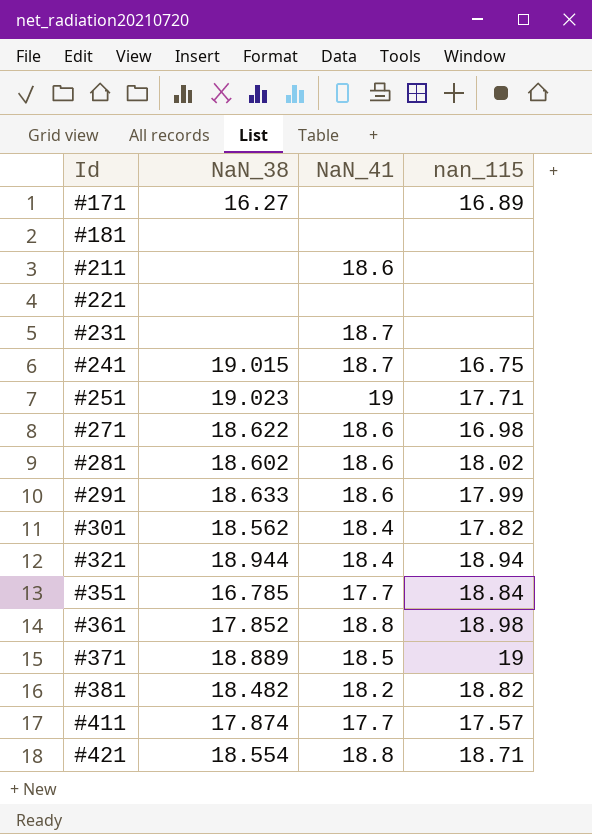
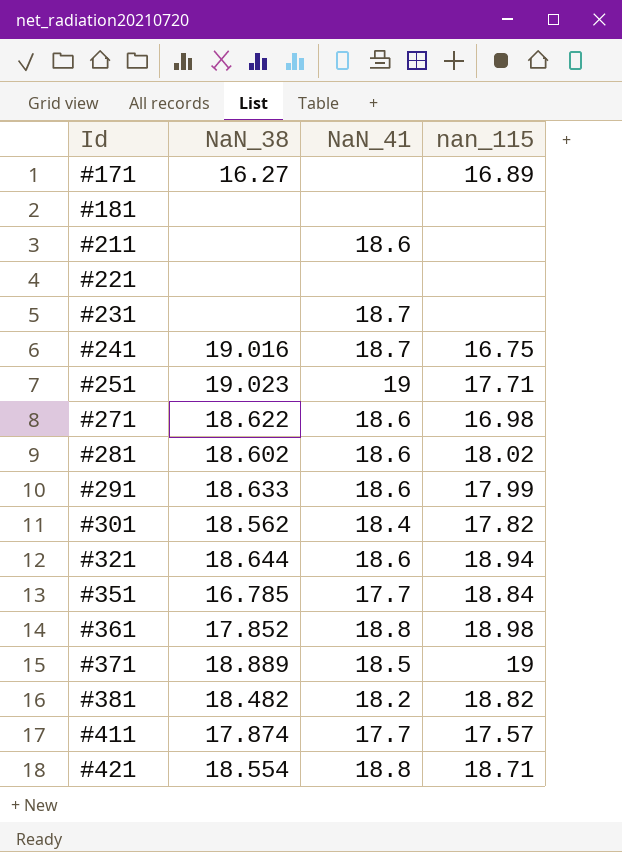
#241 | NaN_38: 19.015 -> 19.016
#321 | NaN_38: 18.944 -> 18.644
#321 | NaN_41: 18.4 -> 18.6

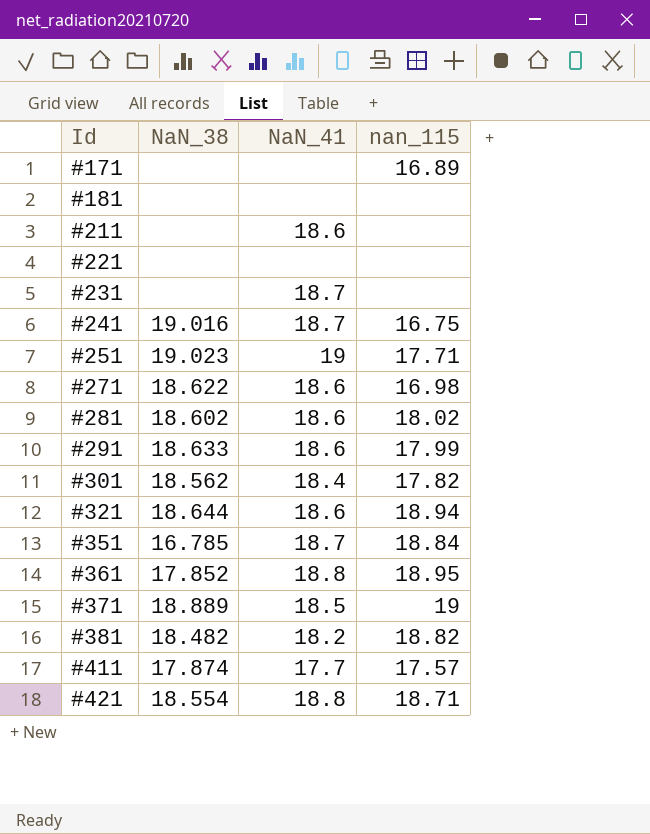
#171 | NaN_38: 16.27 -> none
#351 | NaN_41: 17.7 -> 18.7
#361 | nan_115: 18.98 -> 18.95

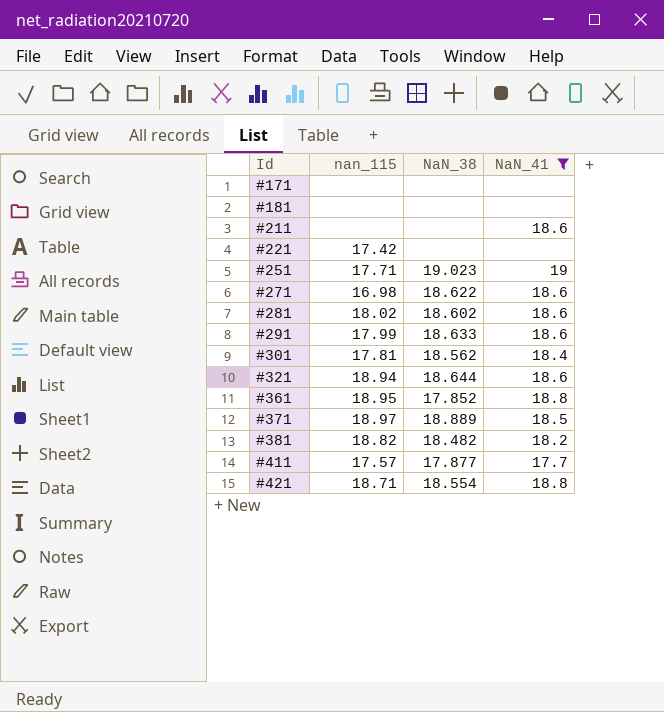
filter: none -> NaN_41 != 18.7
column nan_115 | position: 4 -> 2
#171 | nan_115: 16.89 -> none
#221 | nan_115: none -> 17.42
#301 | nan_115: 17.82 -> 17.81
#371 | nan_115: 19 -> 18.97
#411 | NaN_38: 17.874 -> 17.877

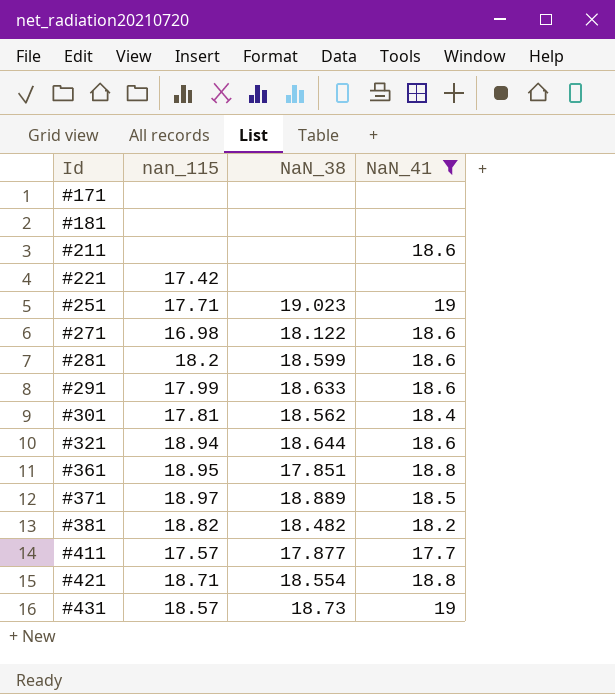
#271 | NaN_38: 18.622 -> 18.122
#281 | nan_115: 18.02 -> 18.2
#281 | NaN_38: 18.602 -> 18.599
#361 | NaN_38: 17.852 -> 17.851
row #431: none -> 18.57 | 18.73 | 19

